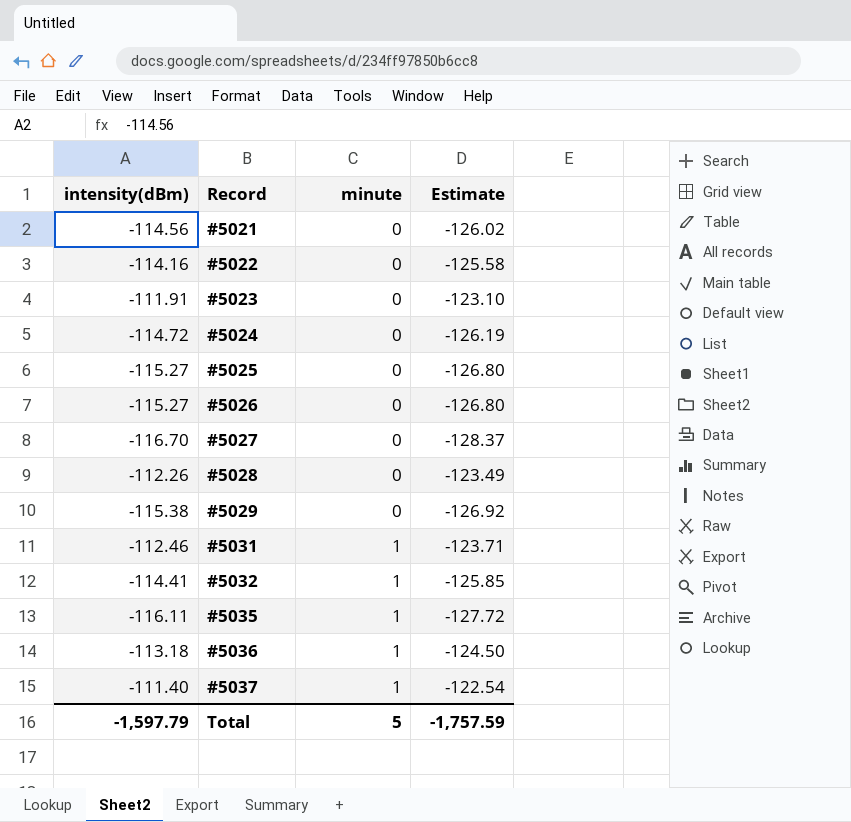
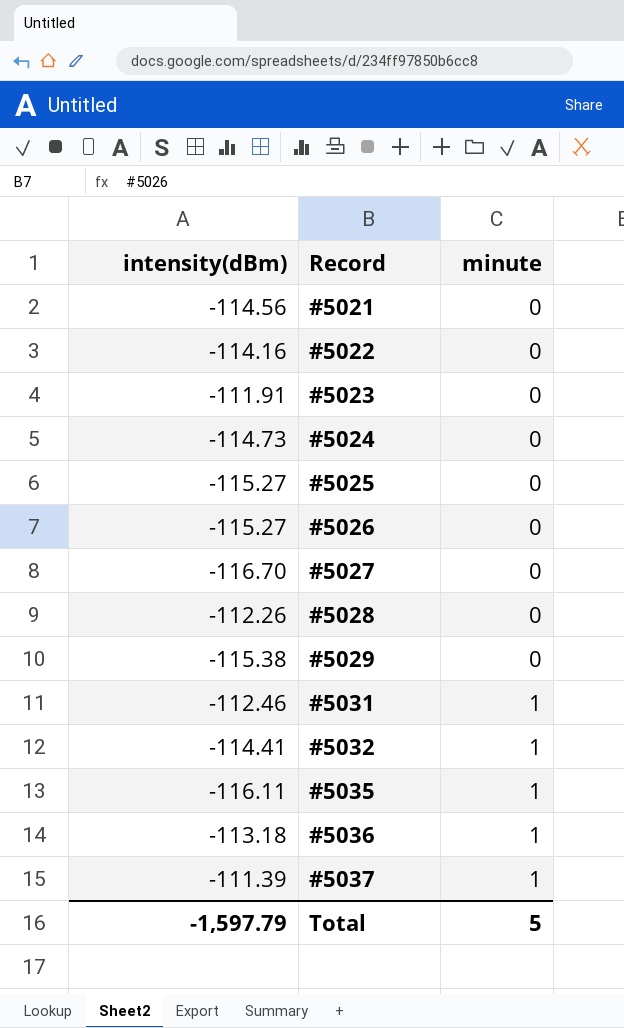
column Estimate | formula: [intensity(dBm)] * 1.1 -> none
#5024 | intensity(dBm): -114.72 -> -114.73
#5037 | intensity(dBm): -111.40 -> -111.39

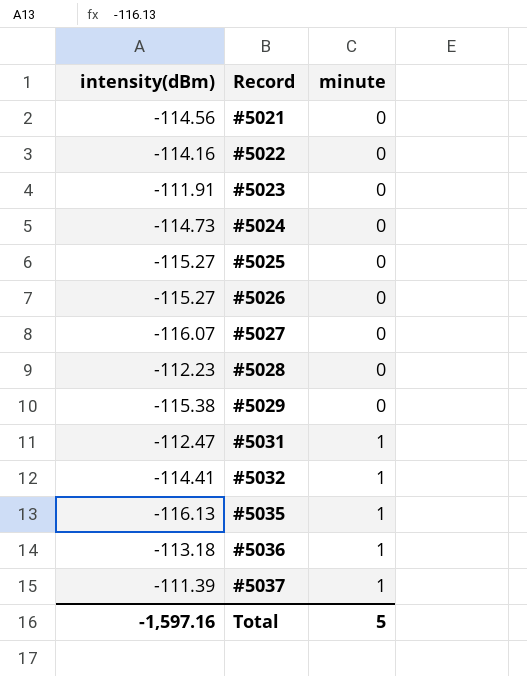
#5027 | intensity(dBm): -116.70 -> -116.07
#5028 | intensity(dBm): -112.26 -> -112.23
#5031 | intensity(dBm): -112.46 -> -112.47
#5035 | intensity(dBm): -116.11 -> -116.13
Total | intensity(dBm): -1,597.79 -> -1,597.16

